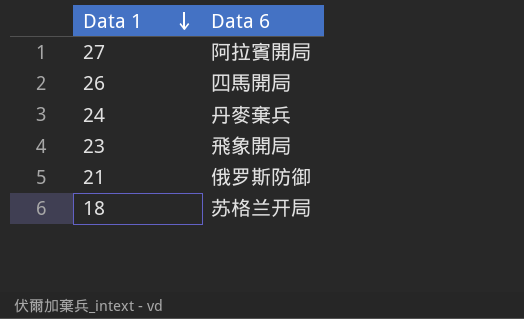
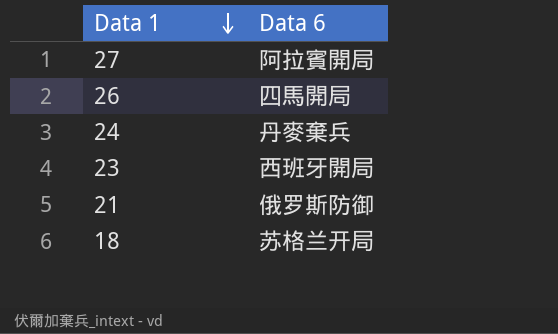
23 | Data 6: 飛象開局 -> 西班牙開局

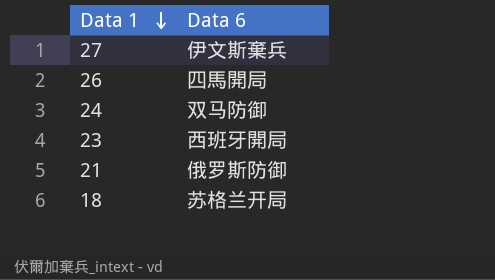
27 | Data 6: 阿拉賓開局 -> 伊文斯棄兵
24 | Data 6: 丹麥棄兵 -> 双马防御

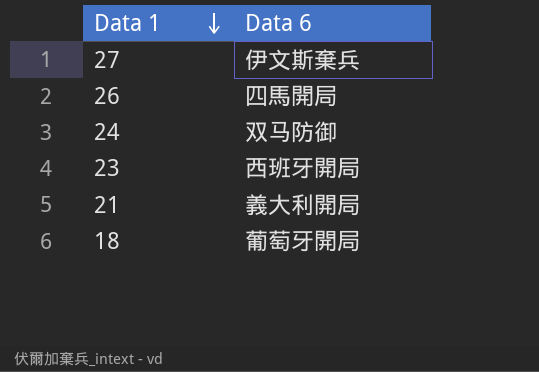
21 | Data 6: 俄罗斯防御 -> 義大利開局
18 | Data 6: 苏格兰开局 -> 葡萄牙開局

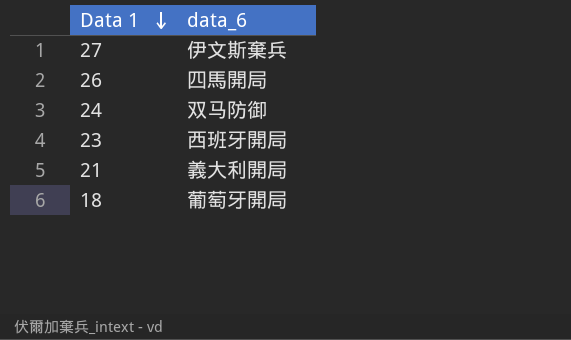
column name: Data 6 -> data_6

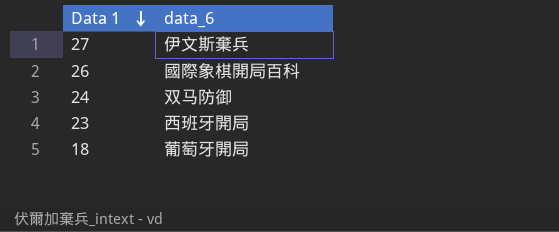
row 21: 義大利開局 -> none
26 | data_6: 四馬開局 -> 國際象棋開局百科

